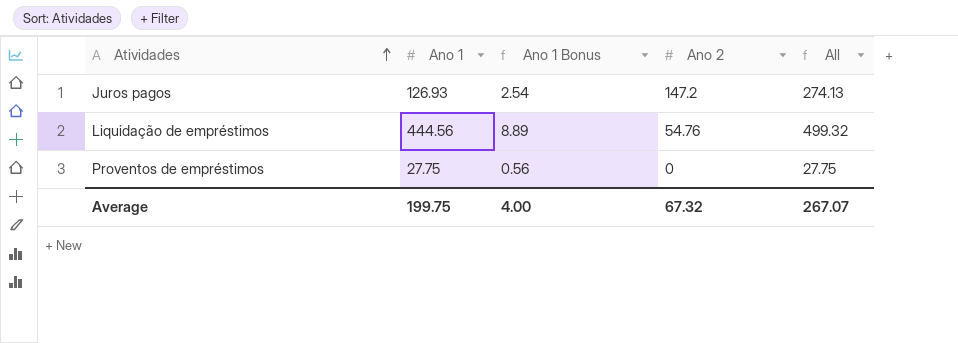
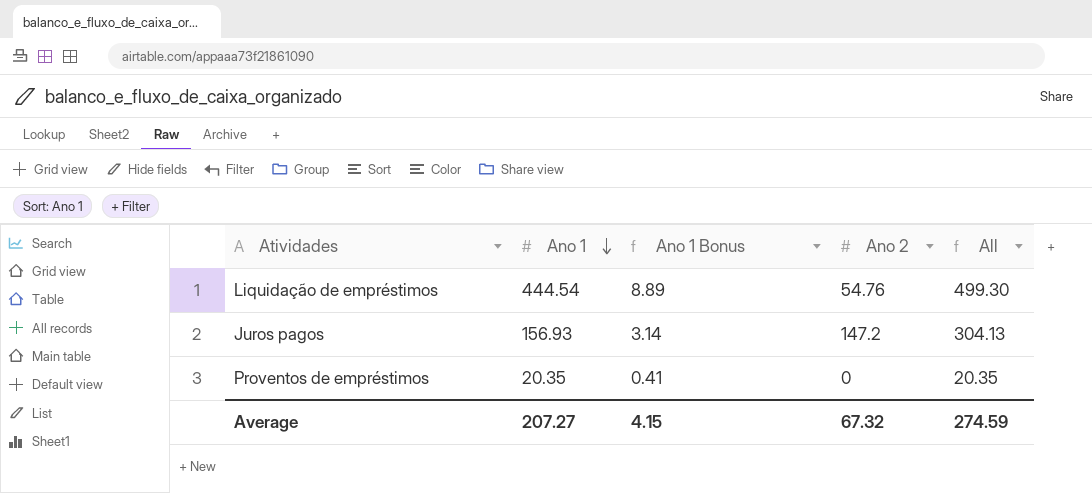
row order: Atividades ascending -> Ano 1 descending
Liquidação de empréstimos | Ano 1: 444.56 -> 444.54
Liquidação de empréstimos | All: 499.32 -> 499.30
Juros pagos | Ano 1: 126.93 -> 156.93
Juros pagos | Ano 1 Bonus: 2.54 -> 3.14
Juros pagos | All: 274.13 -> 304.13
Proventos de empréstimos | Ano 1: 27.75 -> 20.35
Proventos de empréstimos | Ano 1 Bonus: 0.56 -> 0.41
Proventos de empréstimos | All: 27.75 -> 20.35
Average | Ano 1: 199.75 -> 207.27
Average | Ano 1 Bonus: 4.00 -> 4.15
Average | All: 267.07 -> 274.59

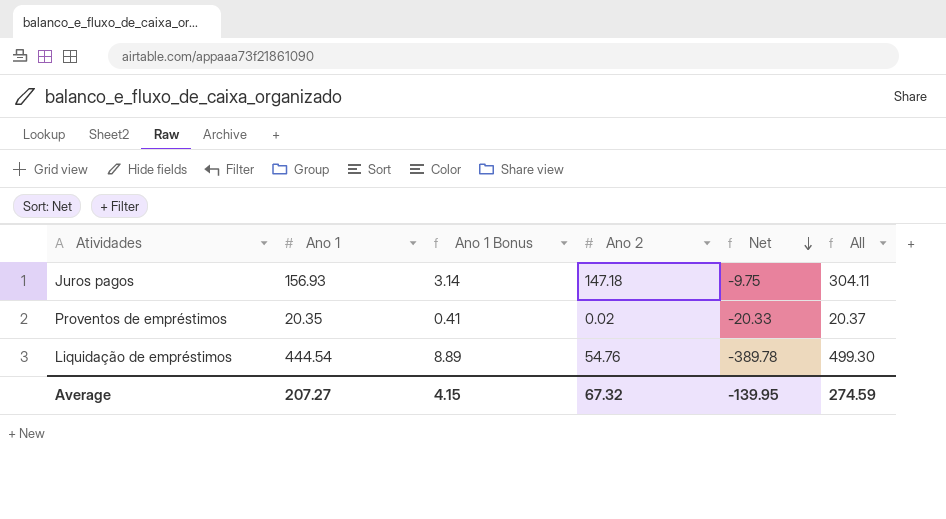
row order: Ano 1 descending -> Net descending
column Net | formula: none -> [Ano 2] - [Ano 1]
Juros pagos | Ano 2: 147.2 -> 147.18
Juros pagos | All: 304.13 -> 304.11
Proventos de empréstimos | Ano 2: 0 -> 0.02
Proventos de empréstimos | All: 20.35 -> 20.37

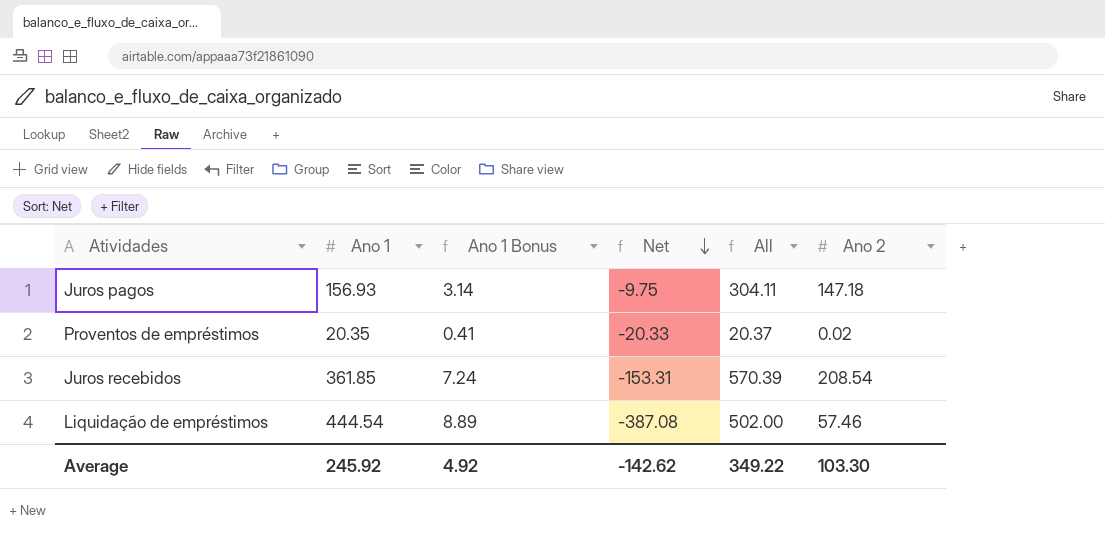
column Ano 2 | position: 4 -> 6
row Juros recebidos: none -> 361.85 | 7.24 | -153.31 | 570.39 | 208.54
Liquidação de empréstimos | Net: -389.78 -> -387.08
Liquidação de empréstimos | All: 499.30 -> 502.00
Liquidação de empréstimos | Ano 2: 54.76 -> 57.46
Average | Ano 1: 207.27 -> 245.92
Average | Ano 1 Bonus: 4.15 -> 4.92
Average | Net: -139.95 -> -142.62
Average | All: 274.59 -> 349.22
Average | Ano 2: 67.32 -> 103.30

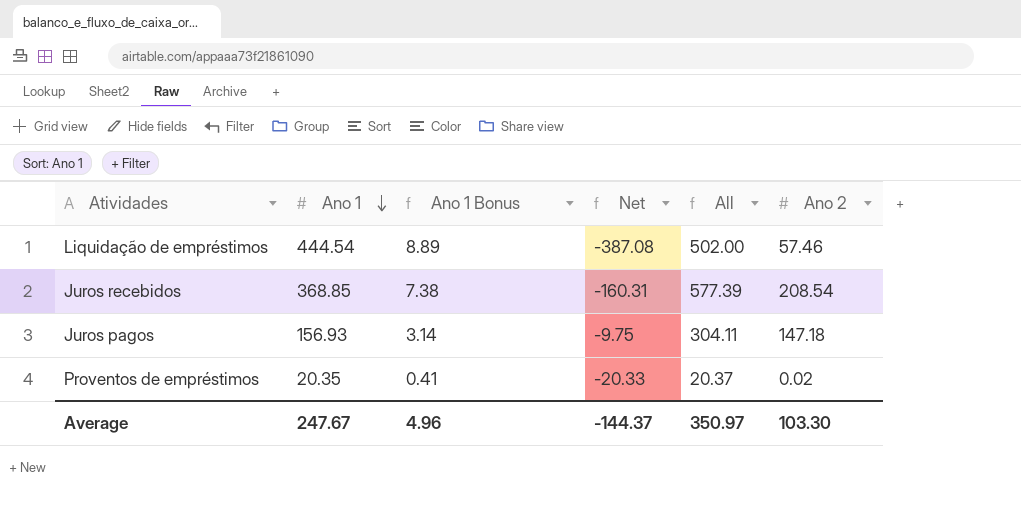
row order: Net descending -> Ano 1 descending
Juros recebidos | Ano 1: 361.85 -> 368.85
Juros recebidos | Ano 1 Bonus: 7.24 -> 7.38
Juros recebidos | Net: -153.31 -> -160.31
Juros recebidos | All: 570.39 -> 577.39
Average | Ano 1: 245.92 -> 247.67
Average | Ano 1 Bonus: 4.92 -> 4.96
Average | Net: -142.62 -> -144.37
Average | All: 349.22 -> 350.97

